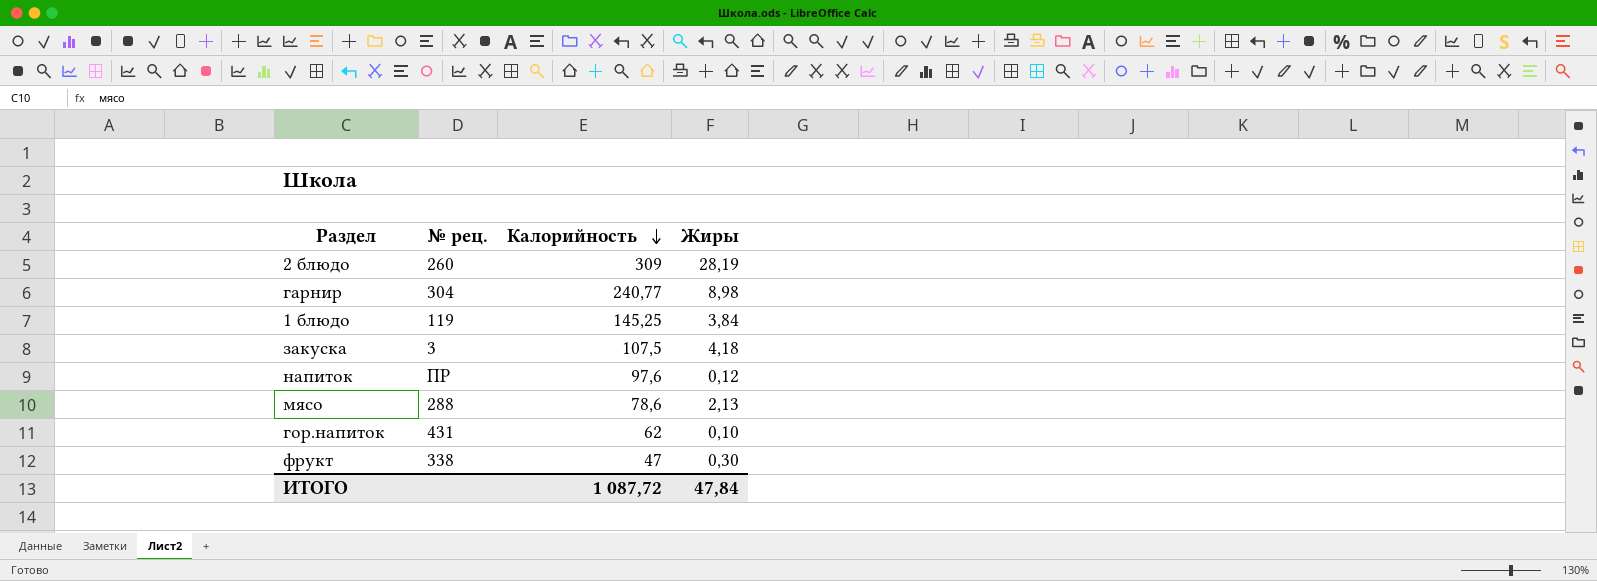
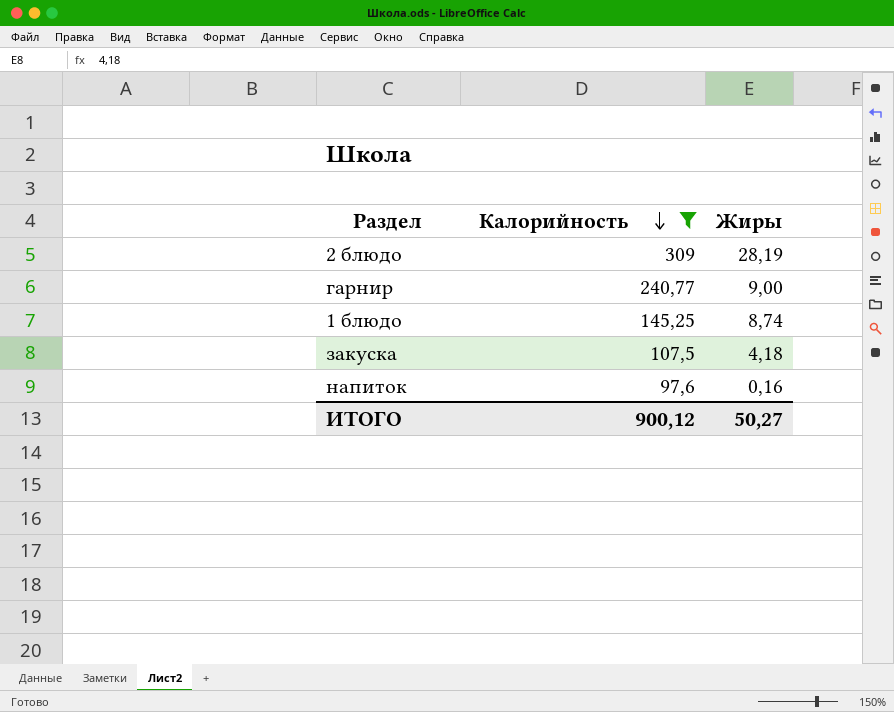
filter: none -> Калорийность >= 97,6
column № рец. | position: 2 -> none
гарнир | Жиры: 8,98 -> 9,00
1 блюдо | Жиры: 3,84 -> 8,74
напиток | Жиры: 0,12 -> 0,16
ИТОГО | Калорийность: 1 087,72 -> 900,12
ИТОГО | Жиры: 47,84 -> 50,27

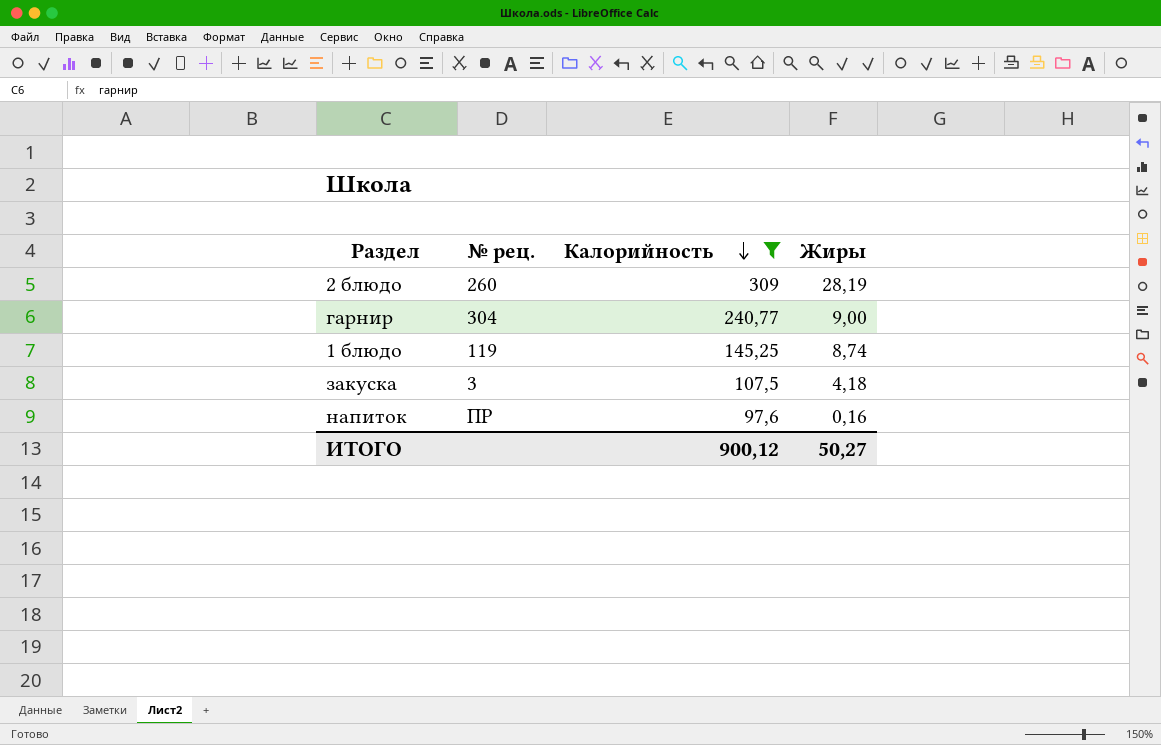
column № рец. | position: none -> 2

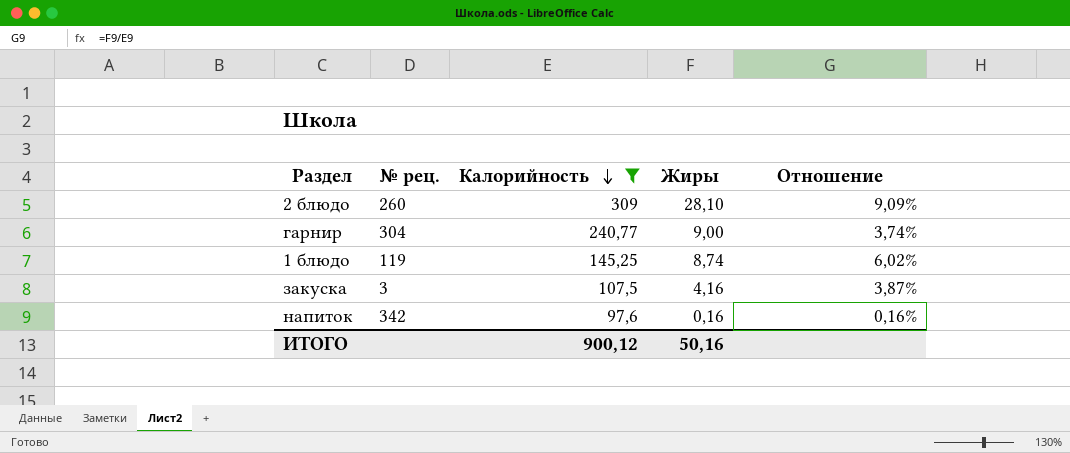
column Отношение | formula: none -> [Жиры] / [Калорийность]
2 блюдо | Жиры: 28,19 -> 28,10
закуска | Жиры: 4,18 -> 4,16
напиток | № рец.: ПР -> 342
ИТОГО | Жиры: 50,27 -> 50,16

